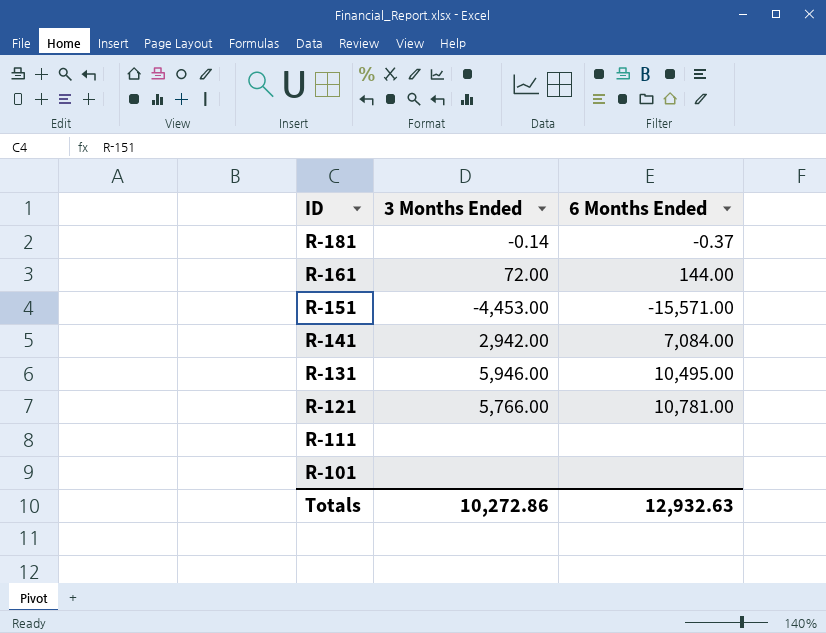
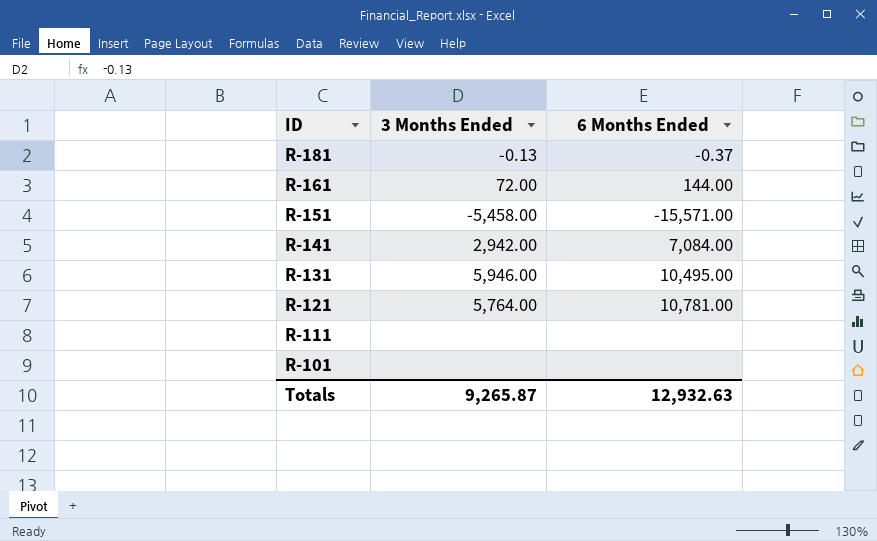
R-181 | 3 Months Ended: -0.14 -> -0.13
R-151 | 3 Months Ended: -4,453.00 -> -5,458.00
R-121 | 3 Months Ended: 5,766.00 -> 5,764.00
Totals | 3 Months Ended: 10,272.86 -> 9,265.87

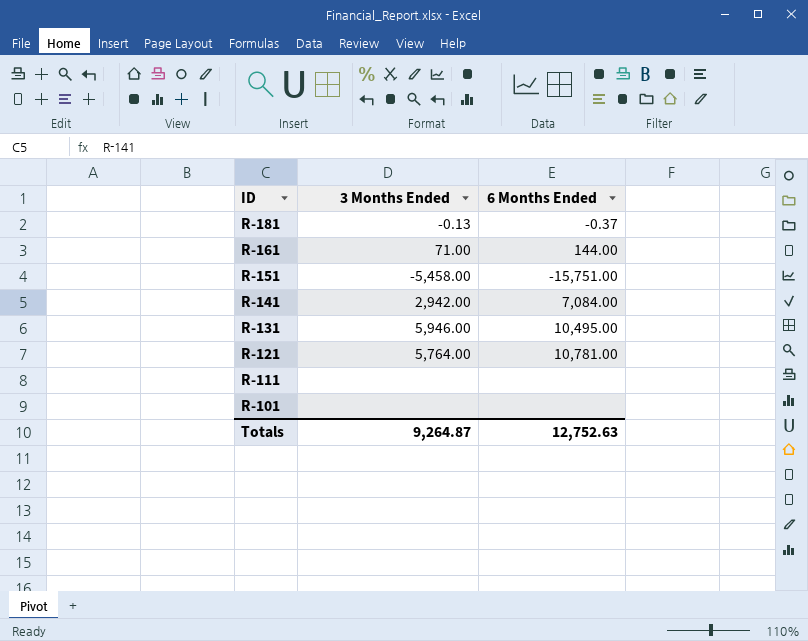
R-161 | 3 Months Ended: 72.00 -> 71.00
R-151 | 6 Months Ended: -15,571.00 -> -15,751.00
Totals | 3 Months Ended: 9,265.87 -> 9,264.87
Totals | 6 Months Ended: 12,932.63 -> 12,752.63

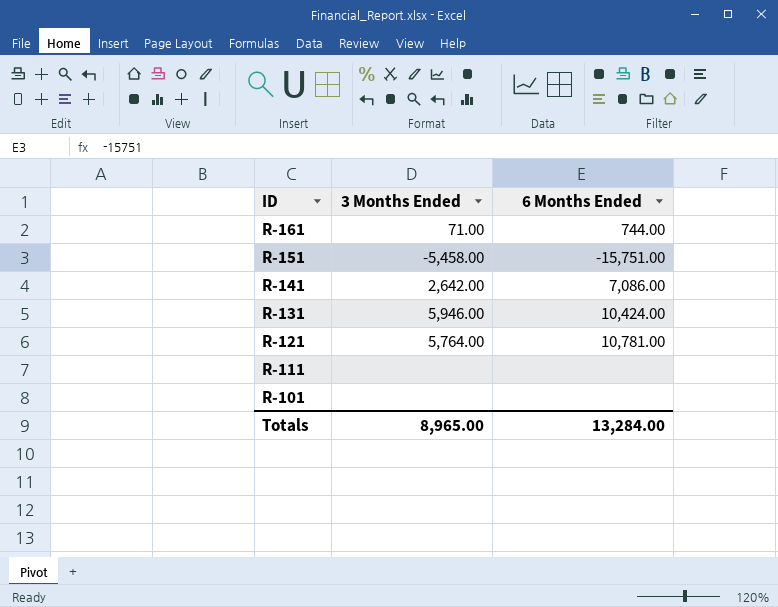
row R-181: -0.13 | -0.37 -> none
R-161 | 6 Months Ended: 144.00 -> 744.00
R-141 | 3 Months Ended: 2,942.00 -> 2,642.00
R-141 | 6 Months Ended: 7,084.00 -> 7,086.00
R-131 | 6 Months Ended: 10,495.00 -> 10,424.00
Totals | 3 Months Ended: 9,264.87 -> 8,965.00
Totals | 6 Months Ended: 12,752.63 -> 13,284.00

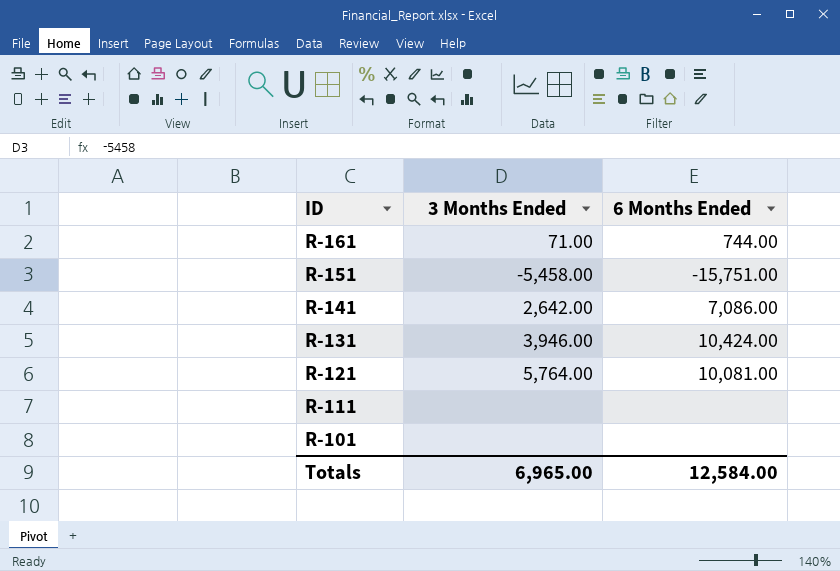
R-131 | 3 Months Ended: 5,946.00 -> 3,946.00
R-121 | 6 Months Ended: 10,781.00 -> 10,081.00
Totals | 3 Months Ended: 8,965.00 -> 6,965.00
Totals | 6 Months Ended: 13,284.00 -> 12,584.00

